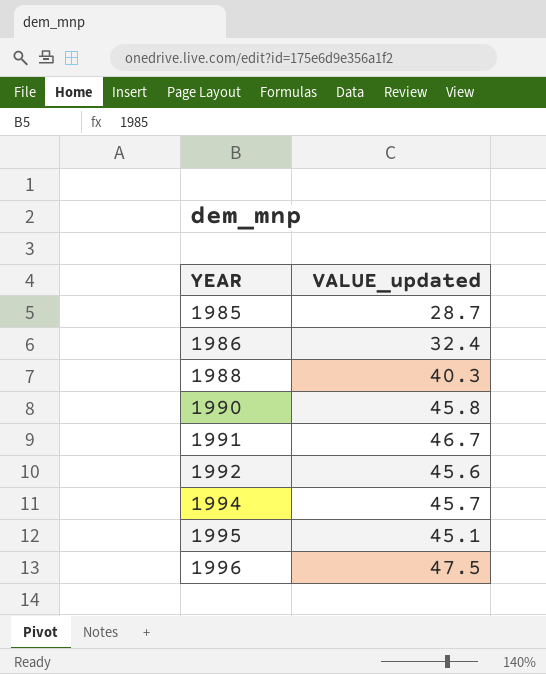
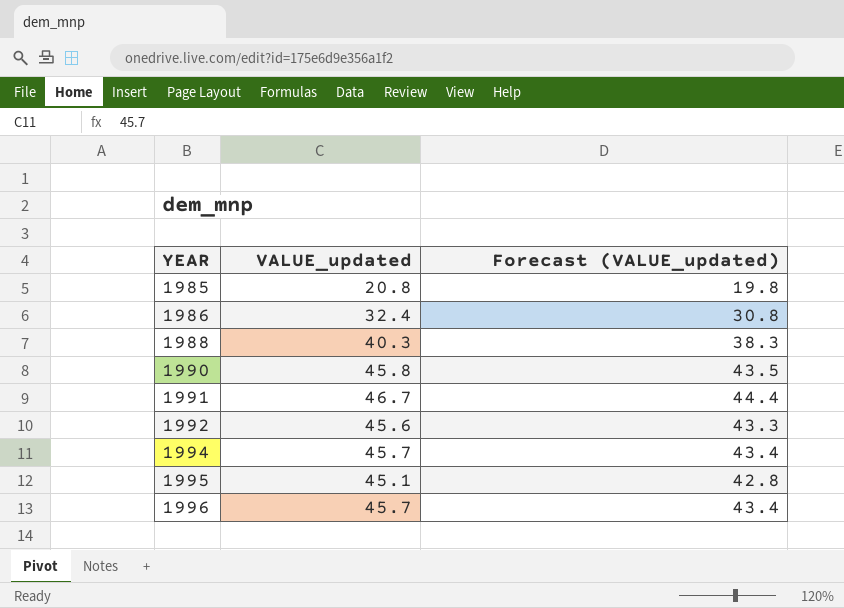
column Forecast (VALUE_updated) | formula: none -> [VALUE_updated] * 0.95
1985 | VALUE_updated: 28.7 -> 20.8
1996 | VALUE_updated: 47.5 -> 45.7

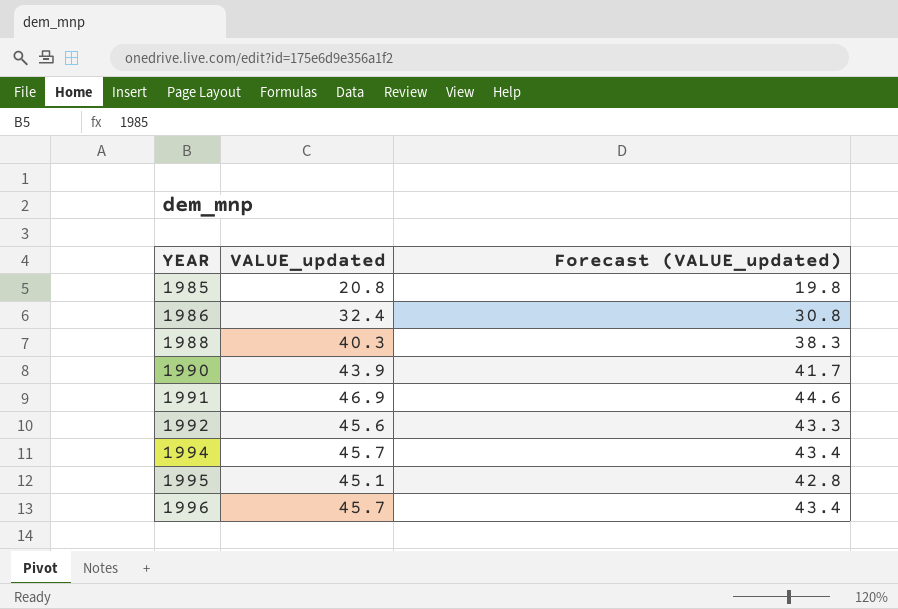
1990 | VALUE_updated: 45.8 -> 43.9
1990 | Forecast (VALUE_updated): 43.5 -> 41.7
1991 | VALUE_updated: 46.7 -> 46.9
1991 | Forecast (VALUE_updated): 44.4 -> 44.6

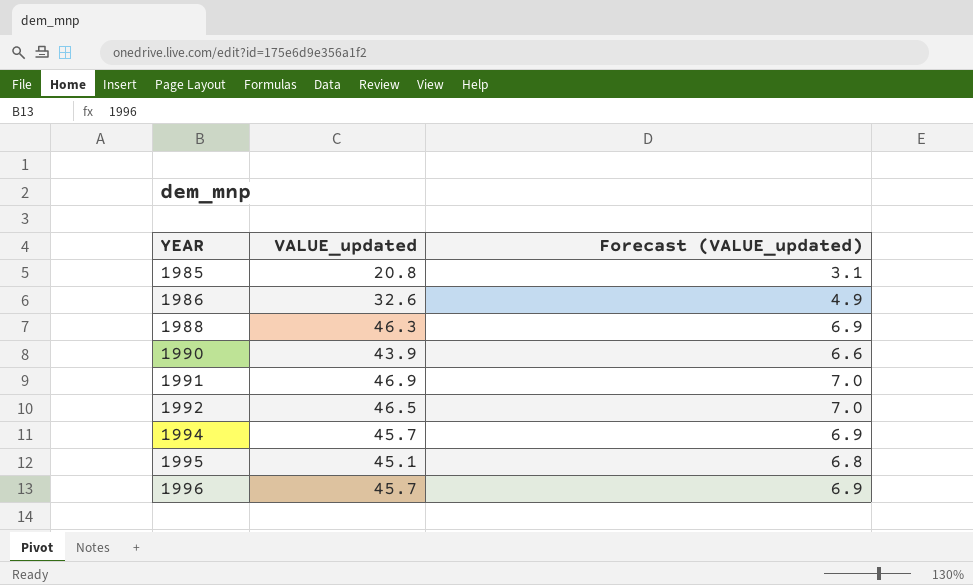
column Forecast (VALUE_updated) | formula: [VALUE_updated] * 0.95 -> [VALUE_updated] * 0.15
1986 | VALUE_updated: 32.4 -> 32.6
1988 | VALUE_updated: 40.3 -> 46.3
1992 | VALUE_updated: 45.6 -> 46.5

